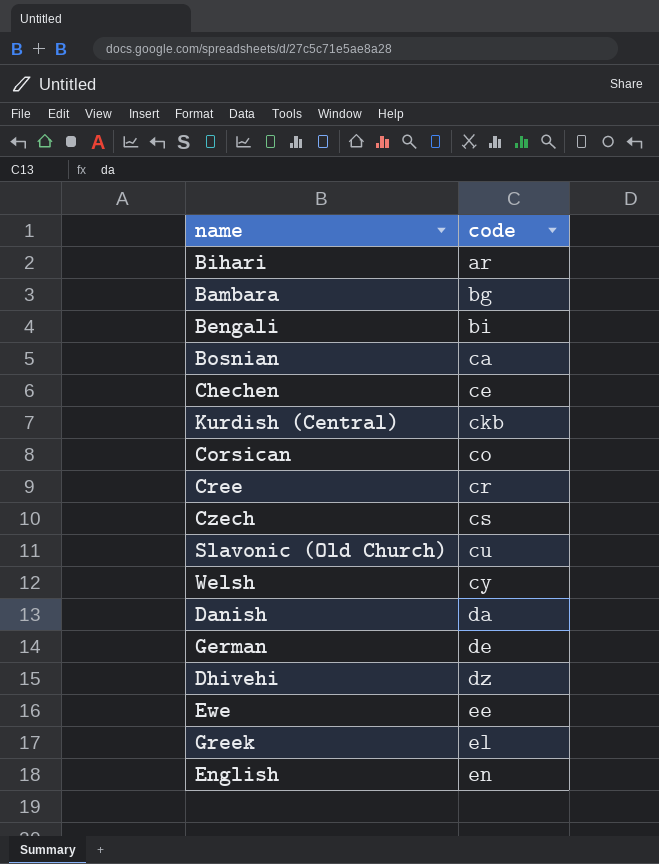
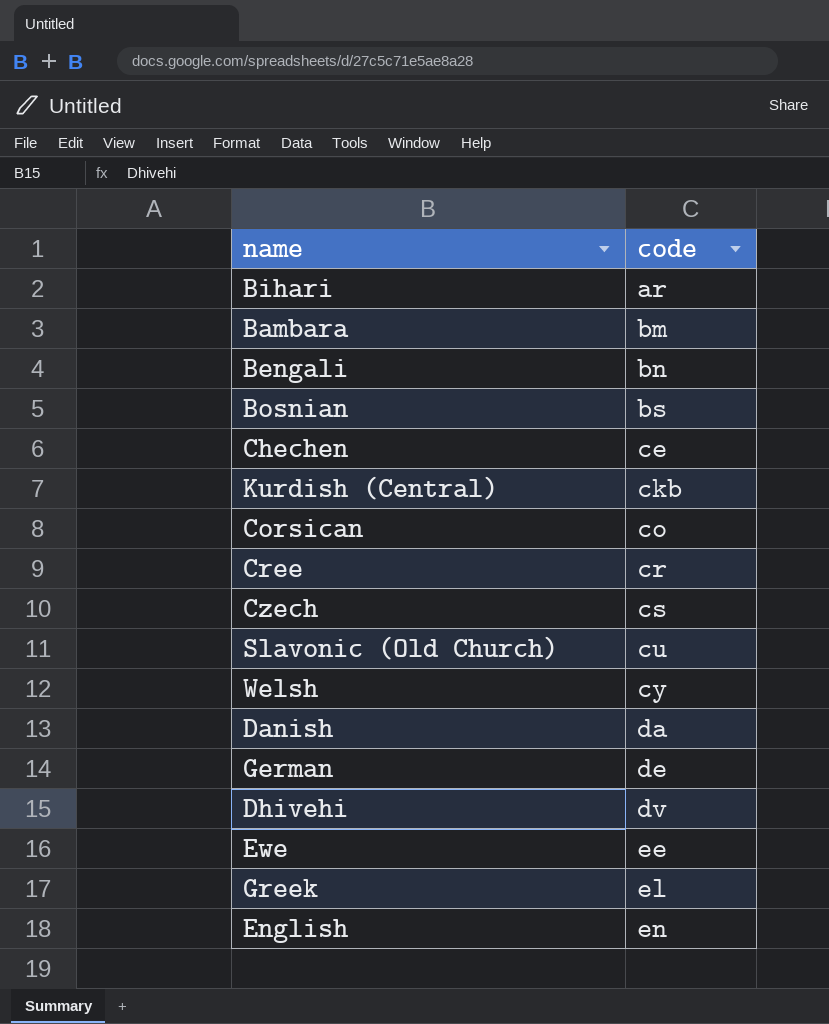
Bambara | code: bg -> bm
Bengali | code: bi -> bn
Bosnian | code: ca -> bs
Dhivehi | code: dz -> dv

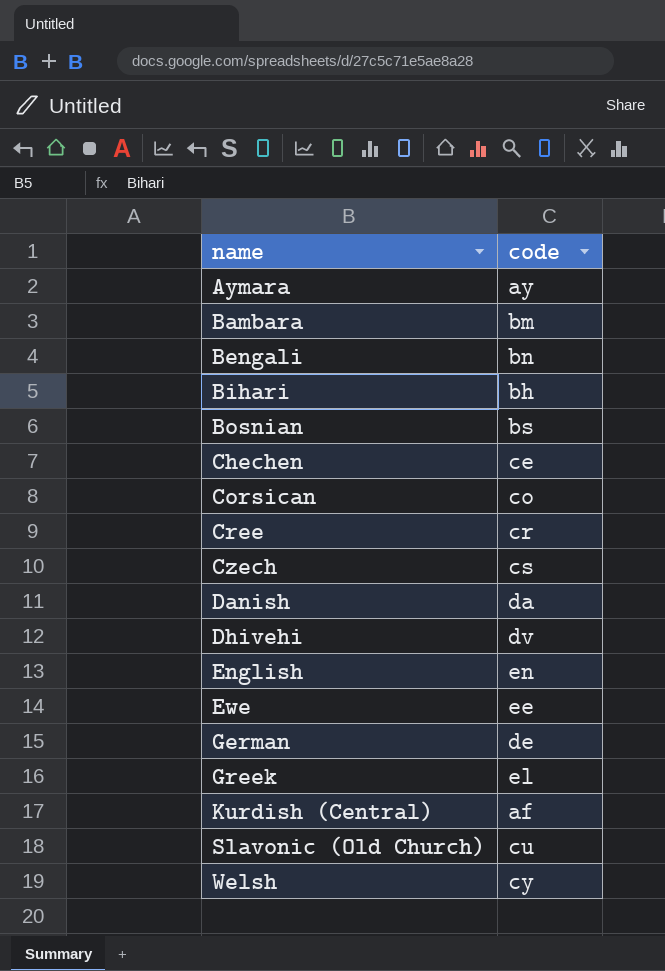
row order: code ascending -> name ascending
row Aymara: none -> ay
Bihari | code: ar -> bh
Kurdish (Central) | code: ckb -> af

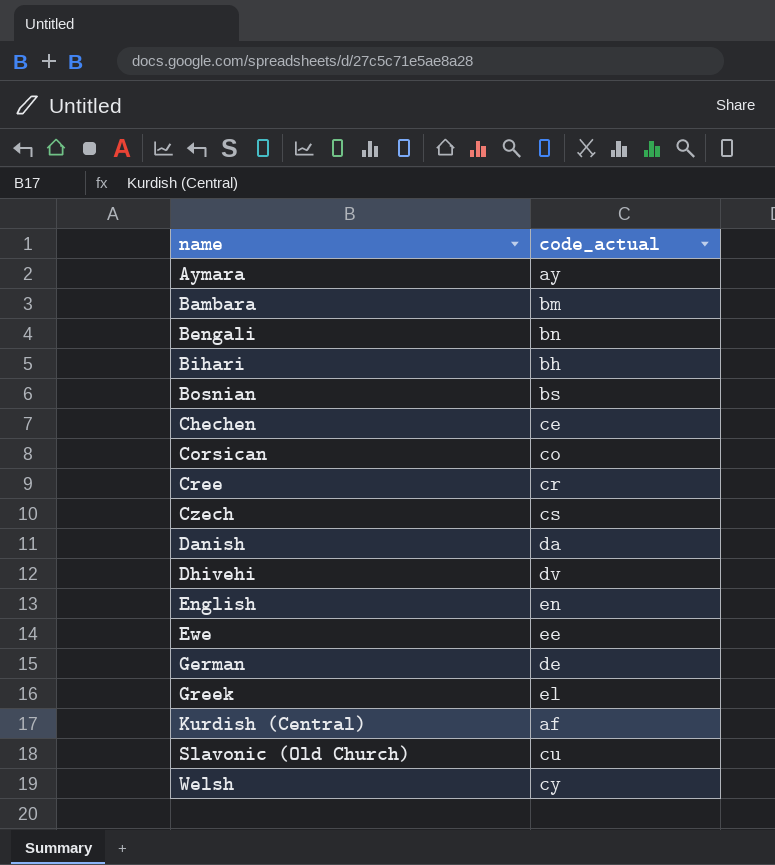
column name: code -> code_actual

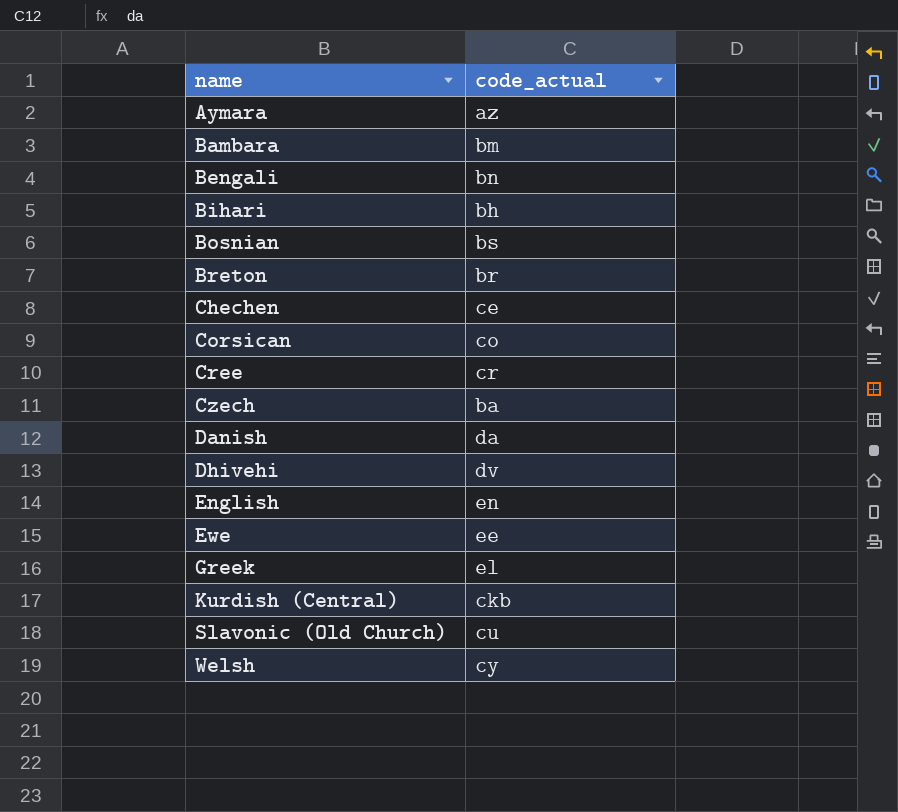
row German: de -> none
Aymara | code_actual: ay -> az
row Breton: none -> br
Czech | code_actual: cs -> ba
Kurdish (Central) | code_actual: af -> ckb

